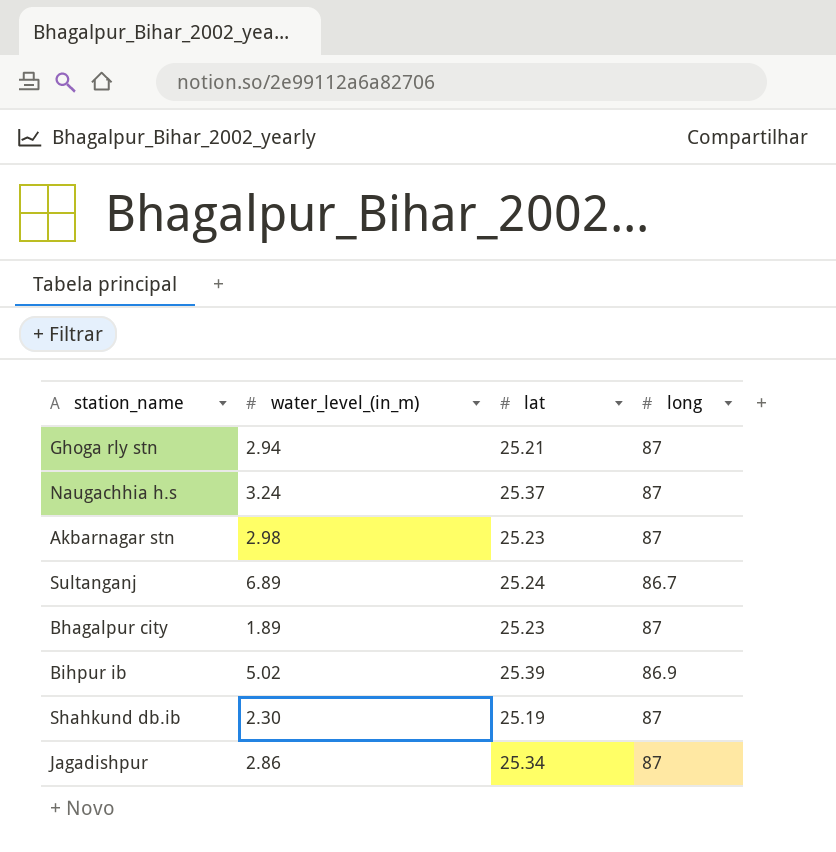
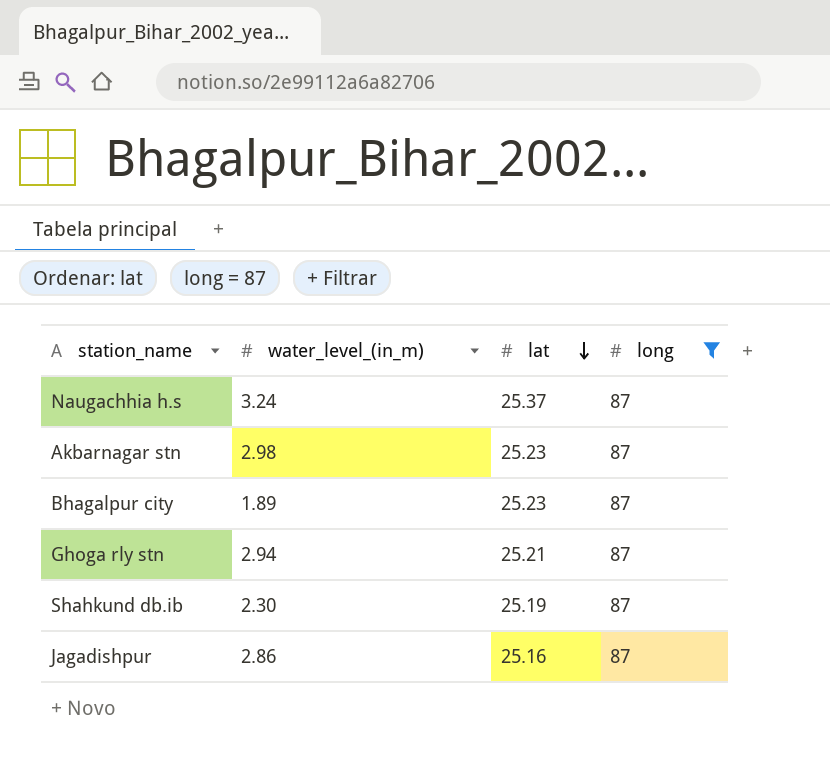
filter: none -> long = 87
row order: none -> lat descending
Jagadishpur | lat: 25.34 -> 25.16

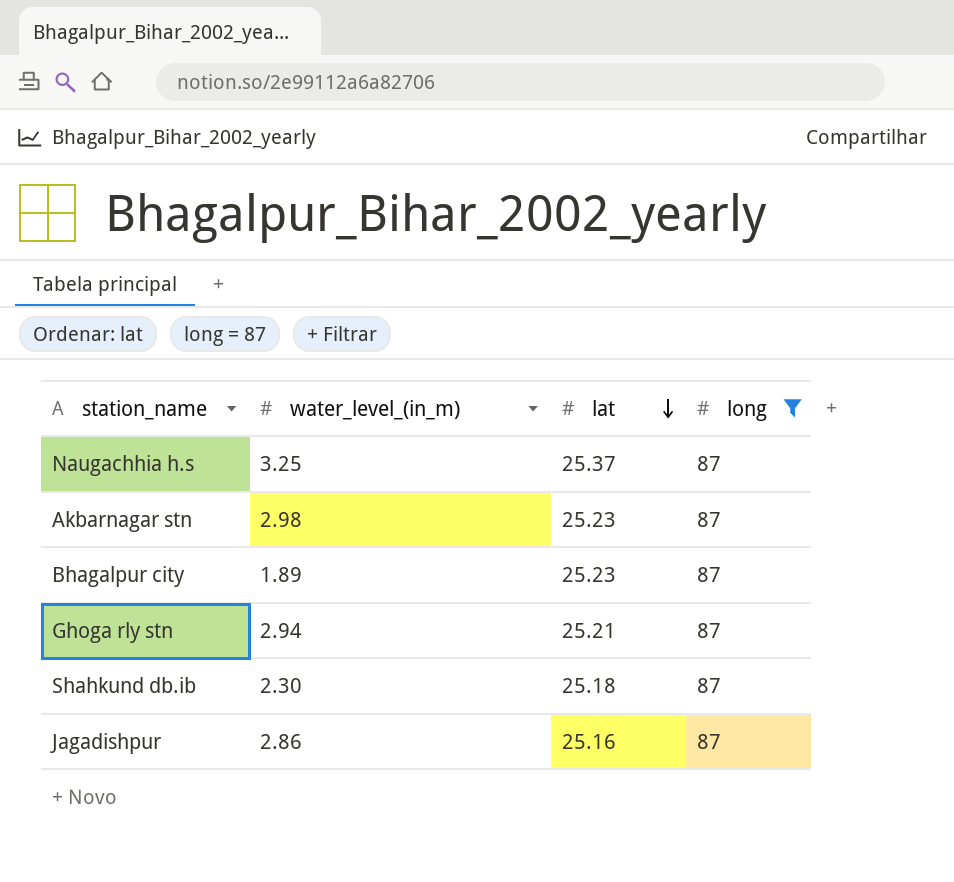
Naugachhia h.s | water_level_(in_m): 3.24 -> 3.25
Shahkund db.ib | lat: 25.19 -> 25.18

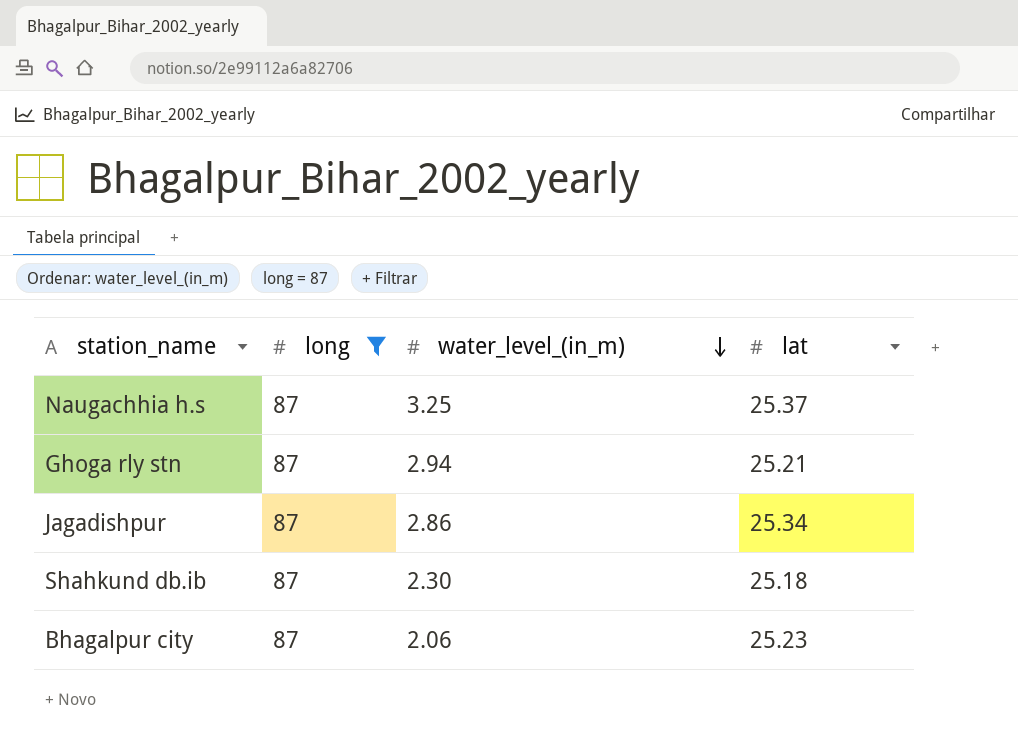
row order: lat descending -> water_level_(in_m) descending
column long | position: 4 -> 2
row Akbarnagar stn: 2.98 | 25.23 | 87 -> none
Jagadishpur | lat: 25.16 -> 25.34
Bhagalpur city | water_level_(in_m): 1.89 -> 2.06

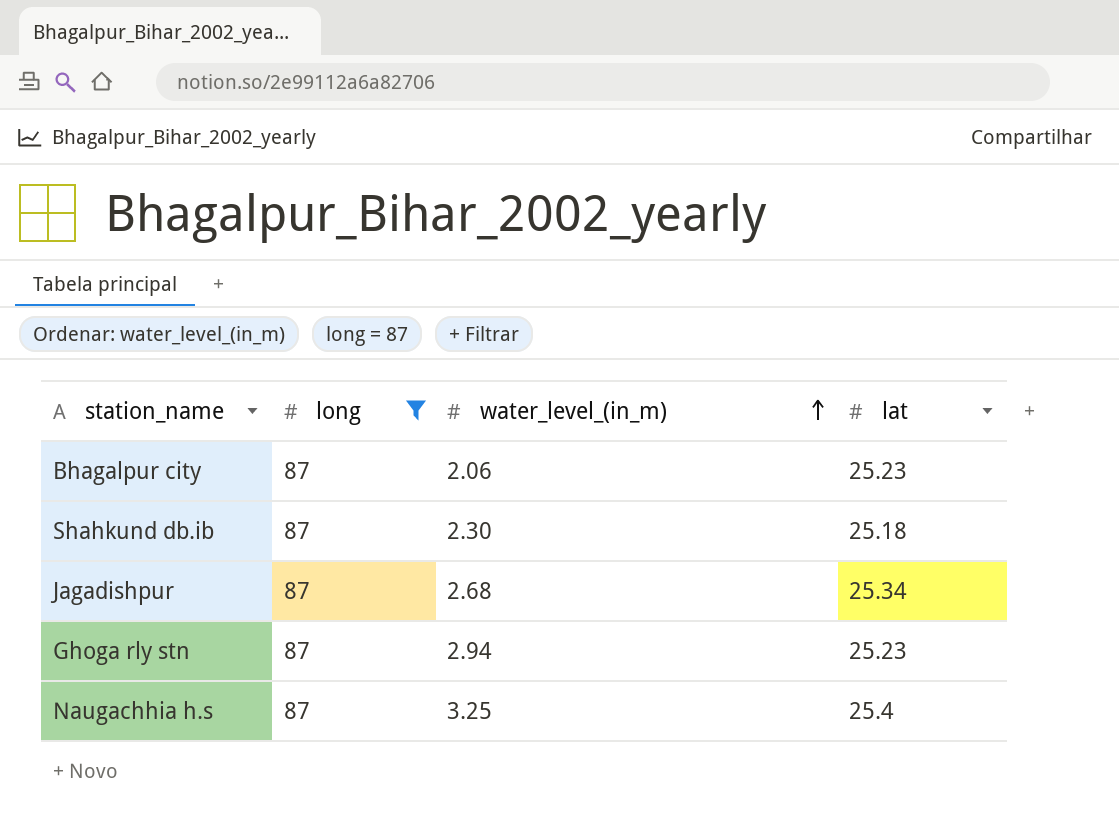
row order: water_level_(in_m) descending -> water_level_(in_m) ascending
Jagadishpur | water_level_(in_m): 2.86 -> 2.68
Ghoga rly stn | lat: 25.21 -> 25.23
Naugachhia h.s | lat: 25.37 -> 25.4

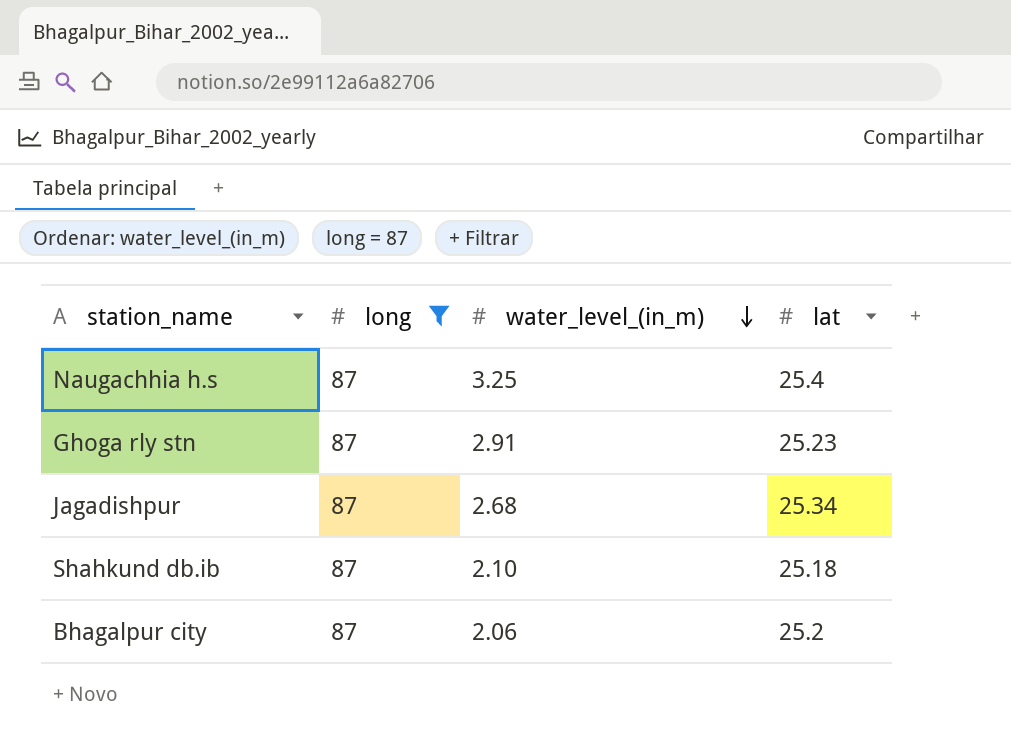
row order: water_level_(in_m) ascending -> water_level_(in_m) descending
Ghoga rly stn | water_level_(in_m): 2.94 -> 2.91
Shahkund db.ib | water_level_(in_m): 2.30 -> 2.10
Bhagalpur city | lat: 25.23 -> 25.2

